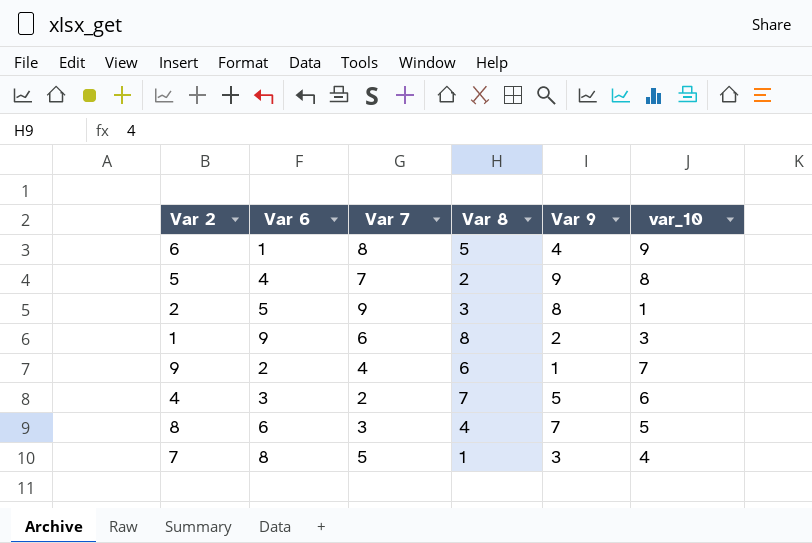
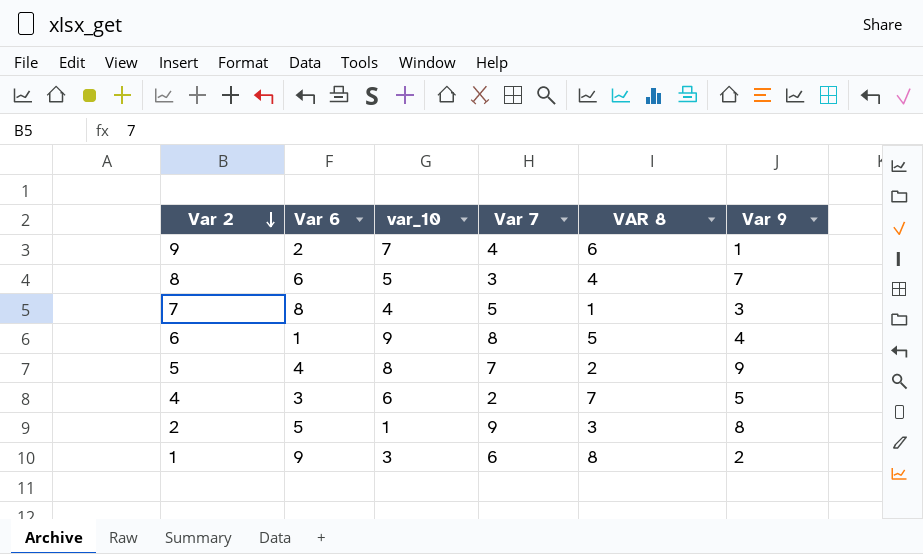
row order: none -> Var 2 descending
column var_10 | position: 6 -> 3
column name: Var 8 -> VAR 8

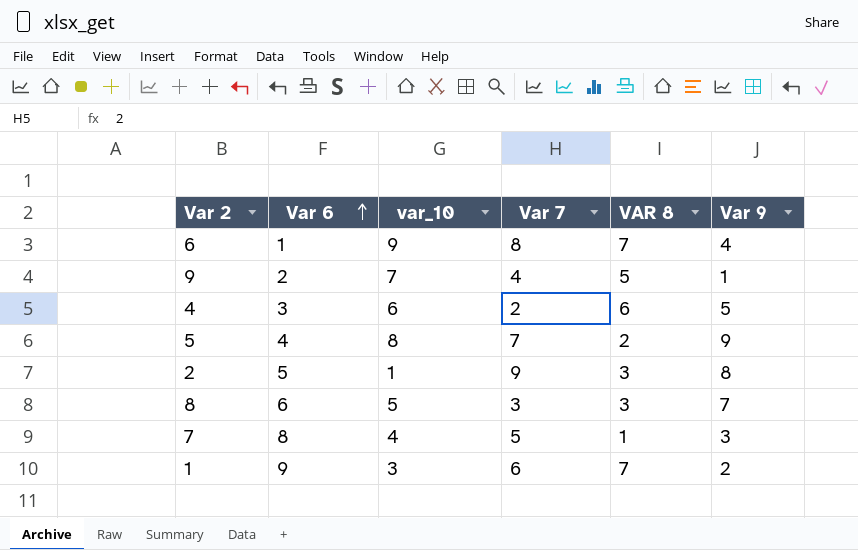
row order: Var 2 descending -> Var 6 ascending
6 | VAR 8: 5 -> 7
9 | VAR 8: 6 -> 5
4 | VAR 8: 7 -> 6
8 | VAR 8: 4 -> 3
1 | VAR 8: 8 -> 7

